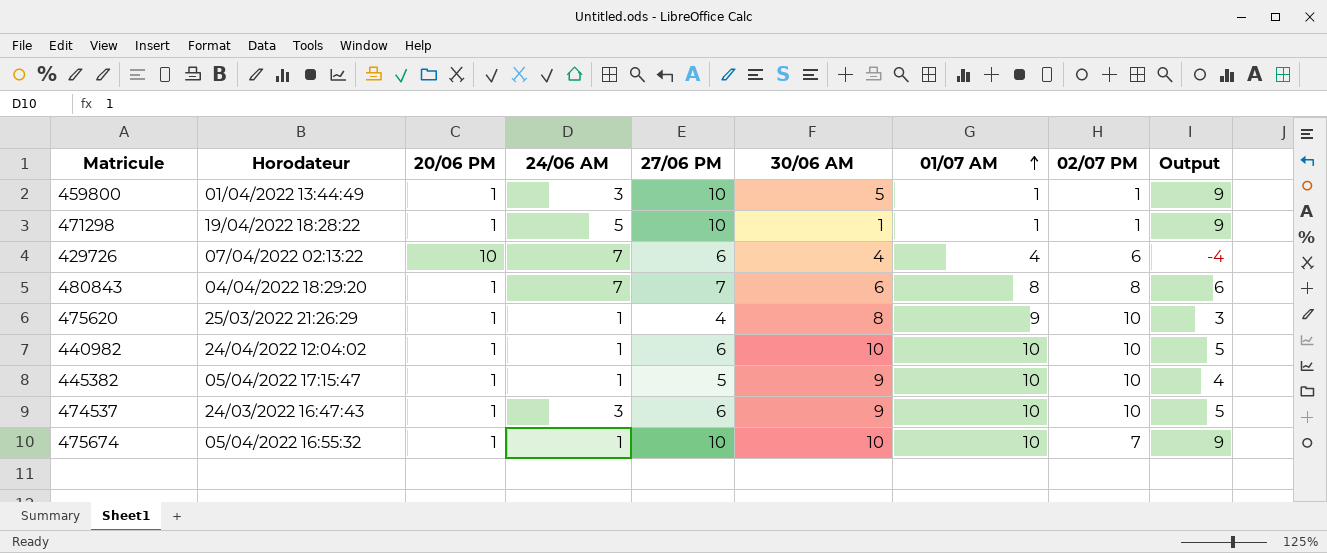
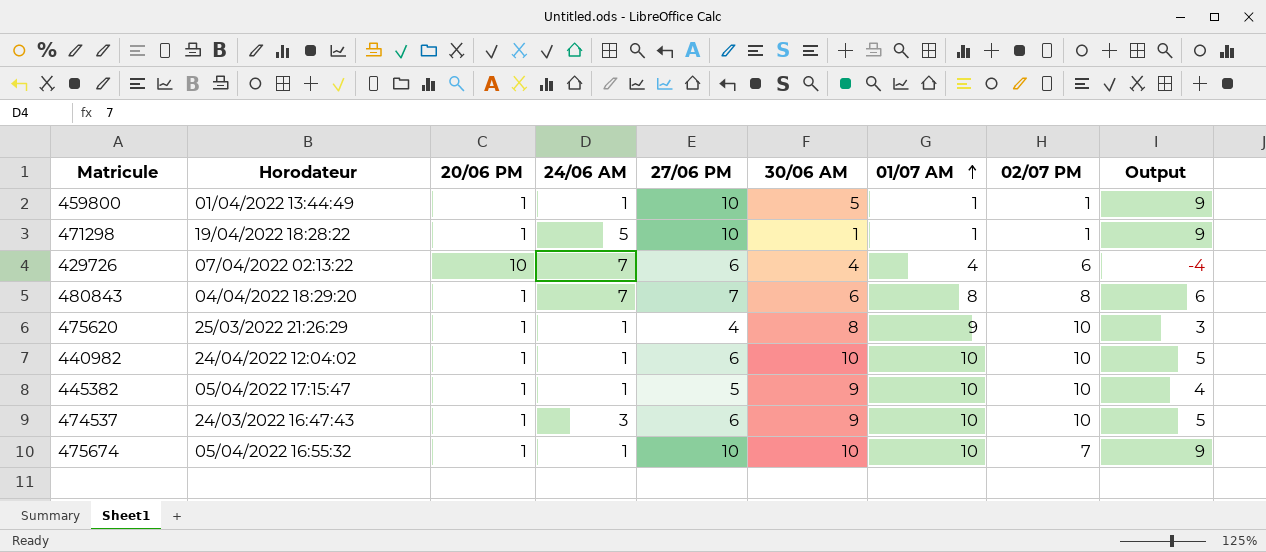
459800 | 24/06 AM: 3 -> 1

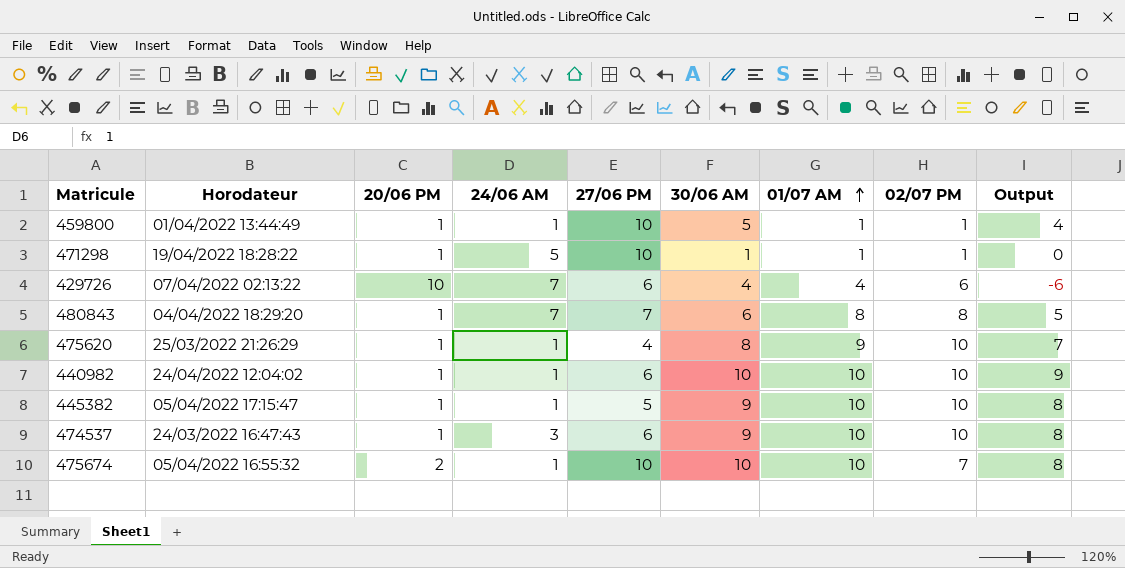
column Output | formula: [27/06 PM] - [20/06 PM] -> [30/06 AM] - [20/06 PM]
475674 | 20/06 PM: 1 -> 2

